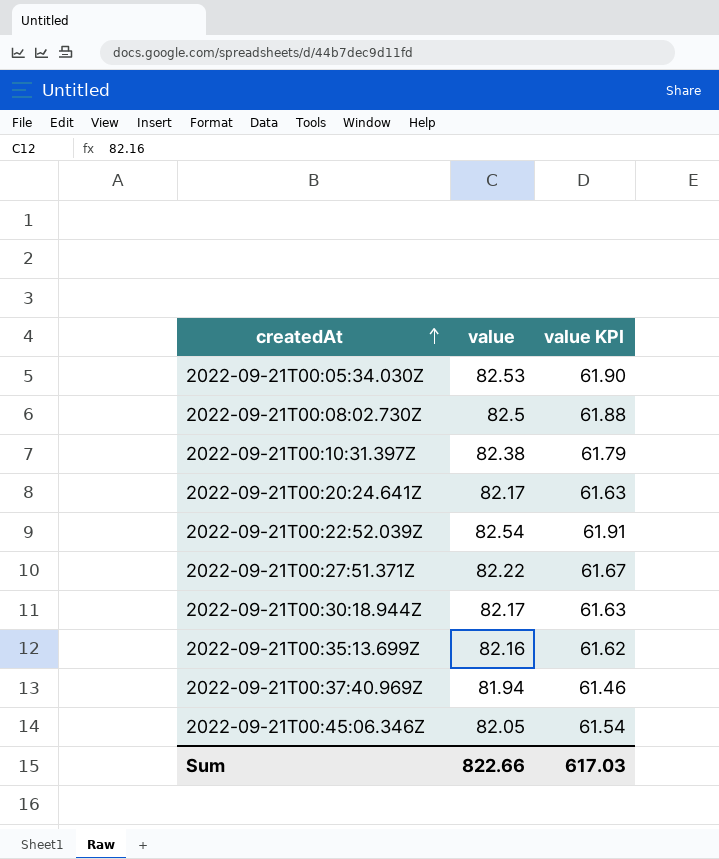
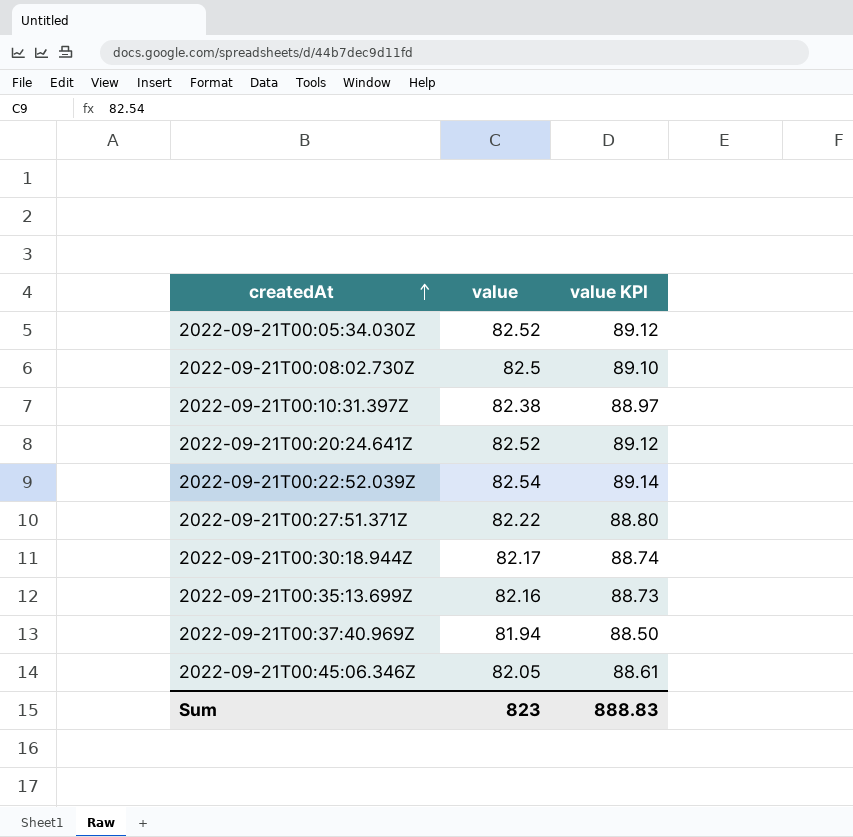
column value KPI | formula: [value] * 0.75 -> [value] * 1.08
2022-09-21T00:05:34.030Z | value: 82.53 -> 82.52
2022-09-21T00:20:24.641Z | value: 82.17 -> 82.52
Sum | value: 822.66 -> 823
Sum | value KPI: 617.03 -> 888.83

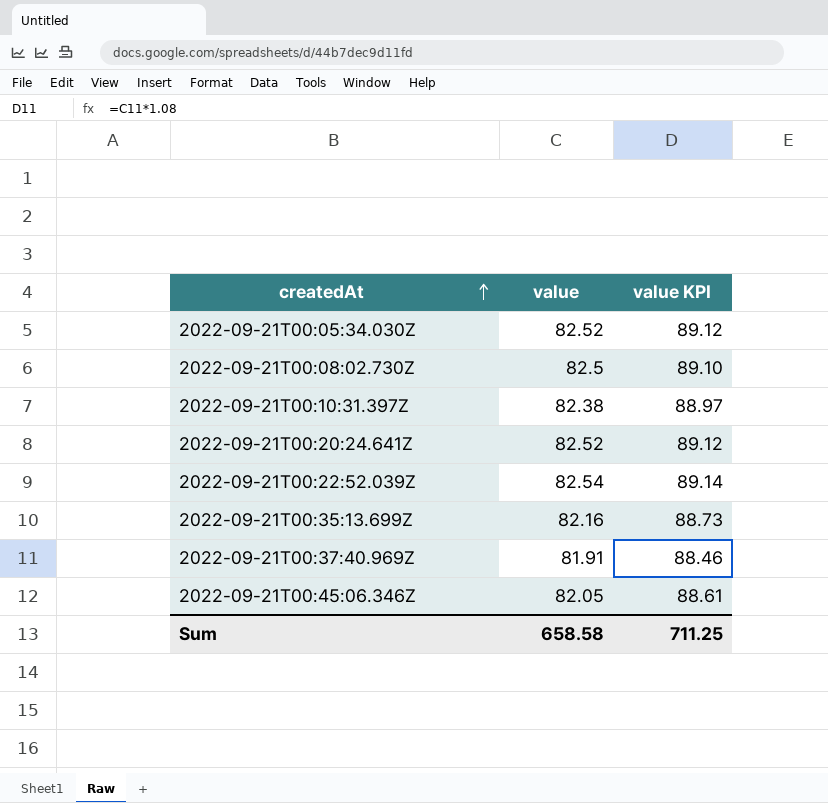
row 2022-09-21T00:27:51.371Z: 82.22 | 88.80 -> none
row 2022-09-21T00:30:18.944Z: 82.17 | 88.74 -> none
2022-09-21T00:37:40.969Z | value: 81.94 -> 81.91
2022-09-21T00:37:40.969Z | value KPI: 88.50 -> 88.46
Sum | value: 823 -> 658.58
Sum | value KPI: 888.83 -> 711.25

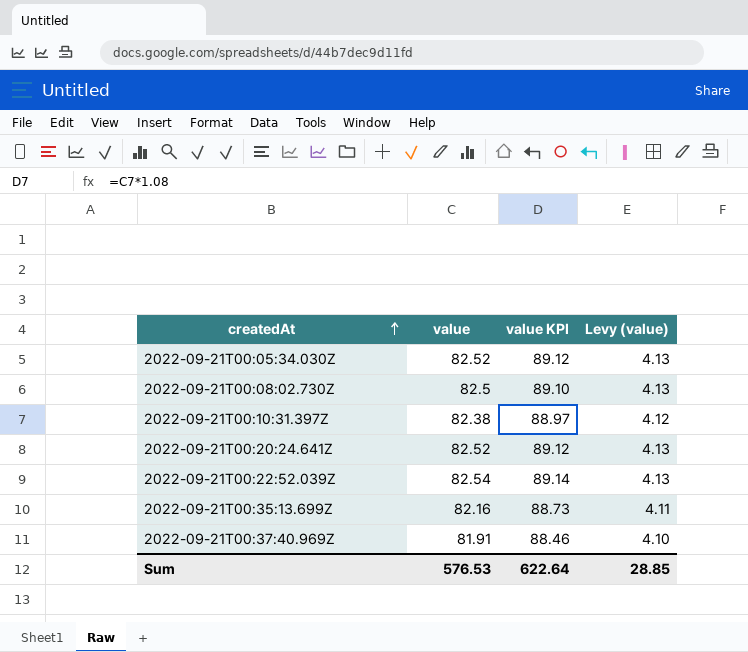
column Levy (value) | formula: none -> [value] * 0.05
row 2022-09-21T00:45:06.346Z: 82.05 | 88.61 -> none
Sum | value: 658.58 -> 576.53
Sum | value KPI: 711.25 -> 622.64

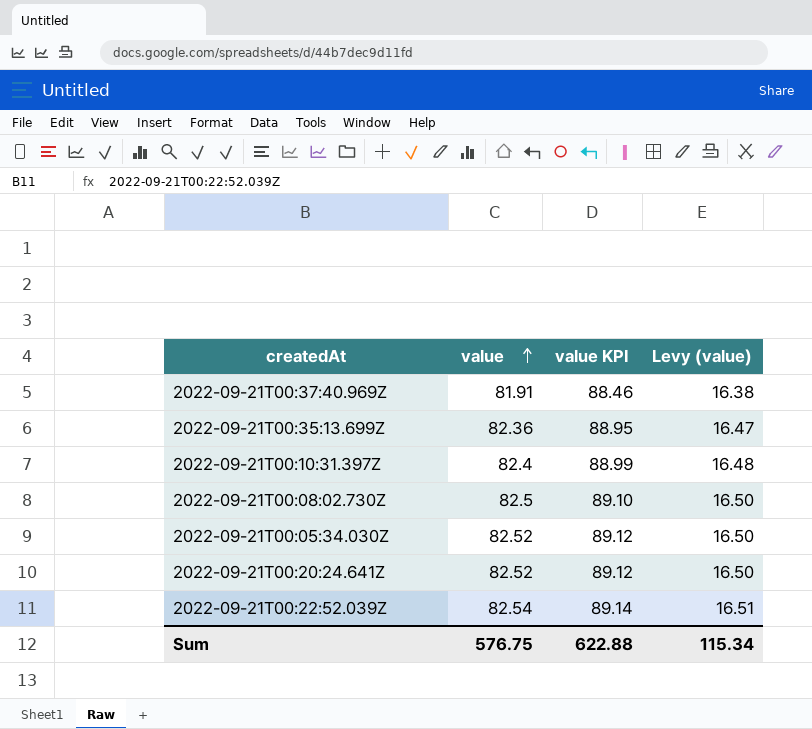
row order: createdAt ascending -> value ascending
column Levy (value) | formula: [value] * 0.05 -> [value] * 0.2
2022-09-21T00:35:13.699Z | value: 82.16 -> 82.36
2022-09-21T00:35:13.699Z | value KPI: 88.73 -> 88.95
2022-09-21T00:10:31.397Z | value: 82.38 -> 82.4
2022-09-21T00:10:31.397Z | value KPI: 88.97 -> 88.99
Sum | value: 576.53 -> 576.75
Sum | value KPI: 622.64 -> 622.88
Sum | Levy (value): 28.85 -> 115.34

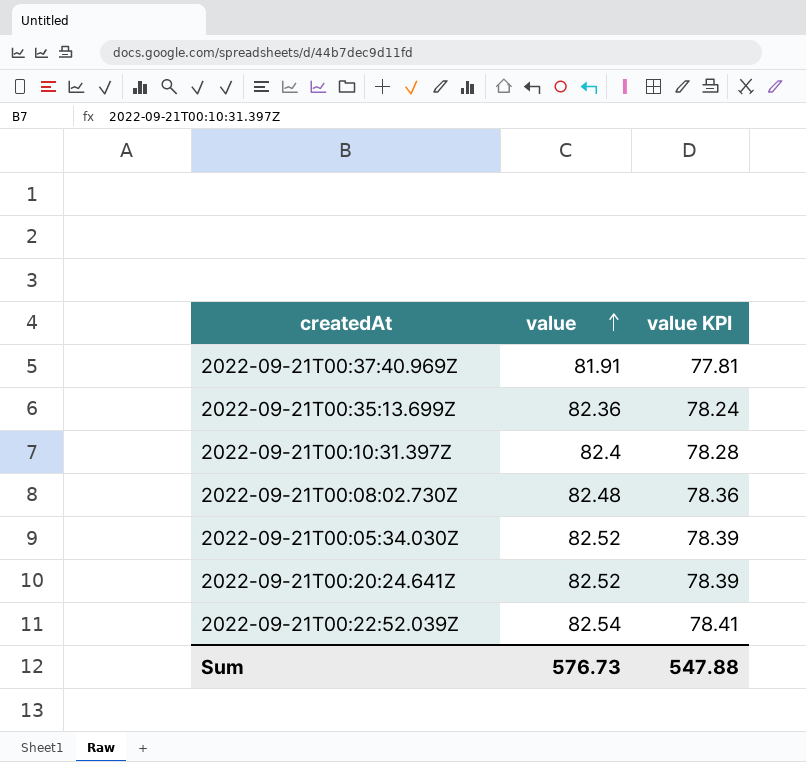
column Levy (value) | formula: [value] * 0.2 -> none
column value KPI | formula: [value] * 1.08 -> [value] * 0.95
2022-09-21T00:08:02.730Z | value: 82.5 -> 82.48
Sum | value: 576.75 -> 576.73
Sum | value KPI: 622.88 -> 547.88

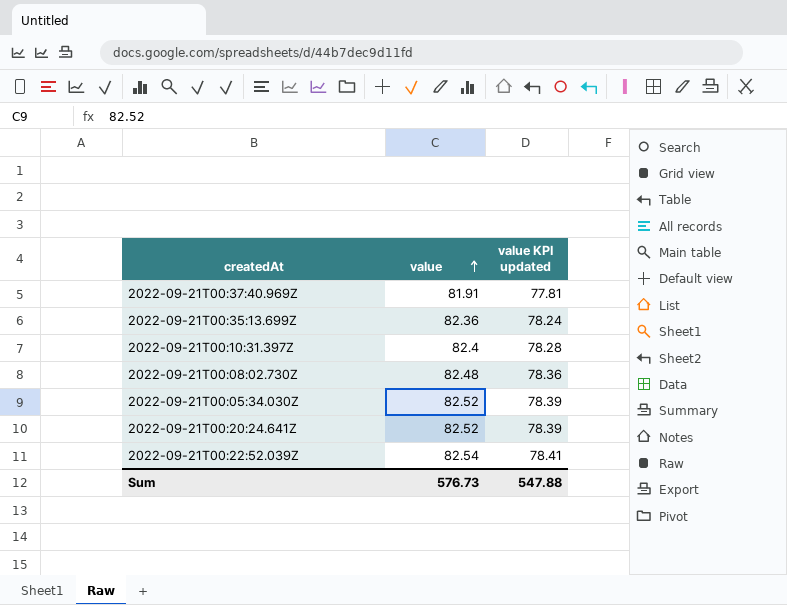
column name: value KPI -> value KPI updated

